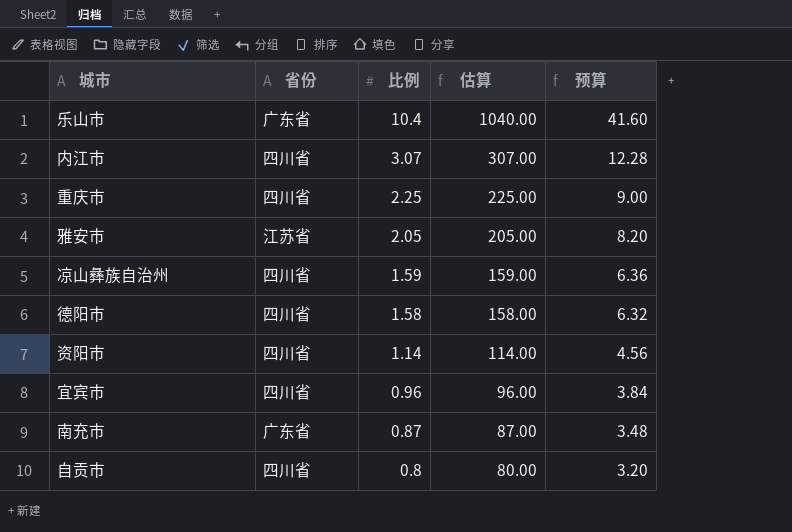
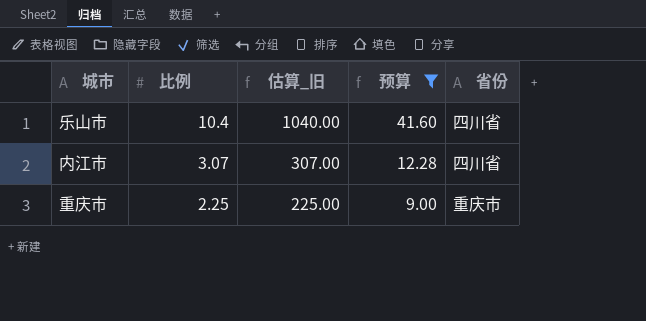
filter: none -> 预算 >= 9.00
column name: 估算 -> 估算_旧
column 省份 | position: 2 -> 5
乐山市 | 省份: 广东省 -> 四川省
重庆市 | 省份: 四川省 -> 重庆市

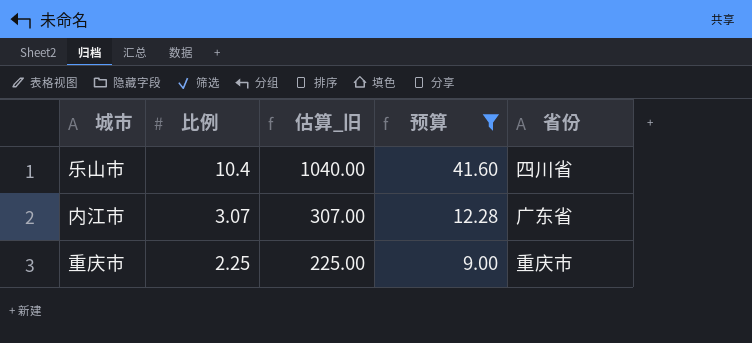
内江市 | 省份: 四川省 -> 广东省

